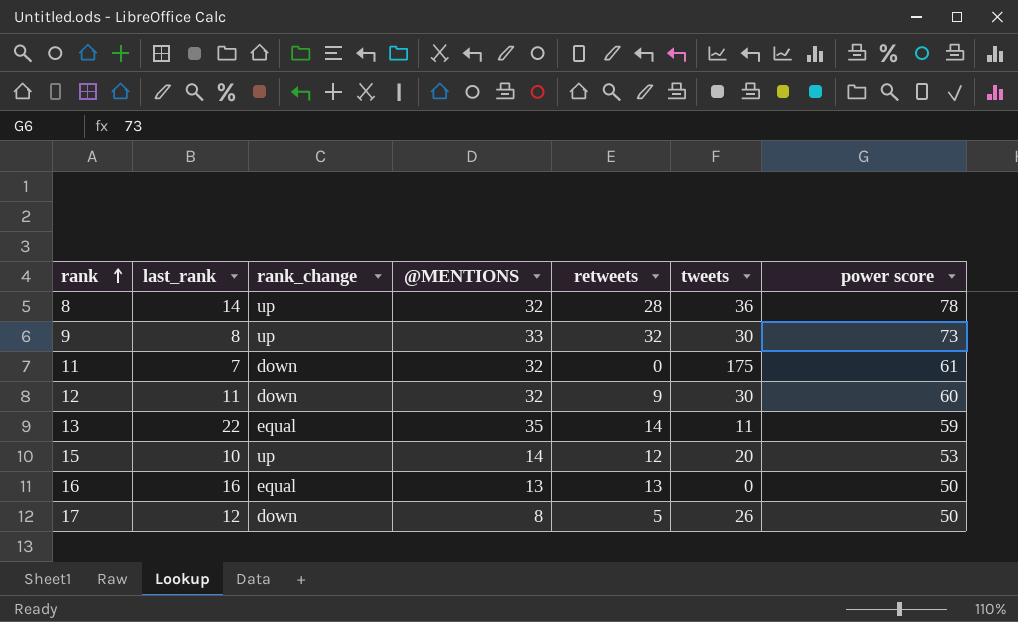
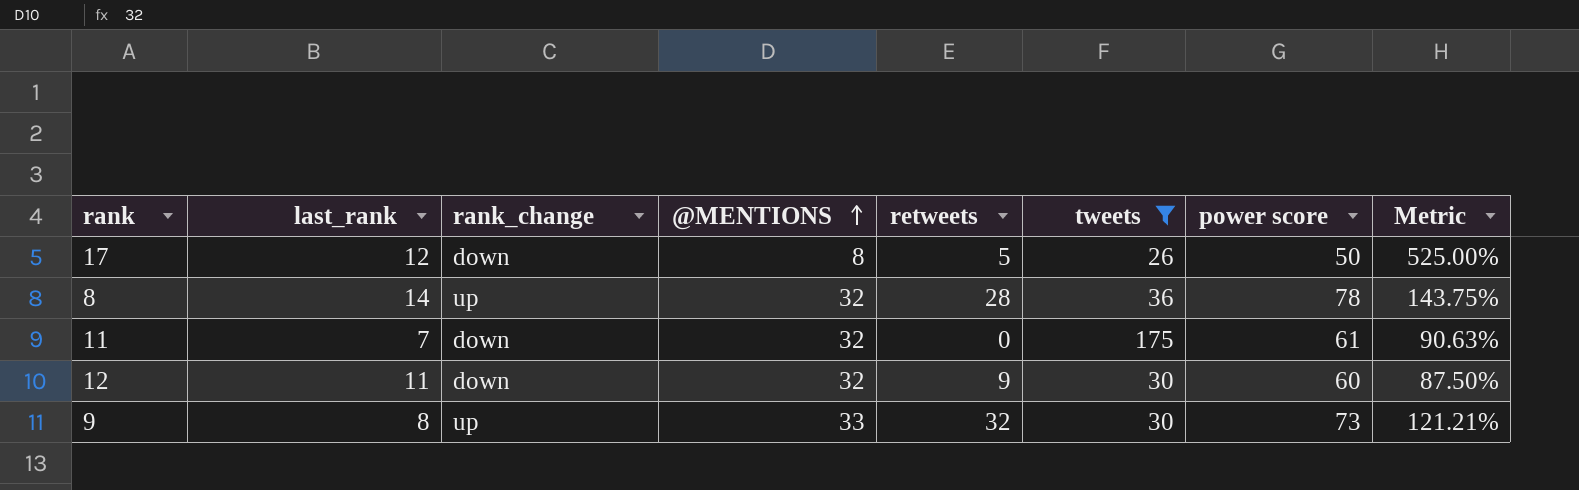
filter: none -> tweets >= 26
row order: rank ascending -> @MENTIONS ascending
column Metric | formula: none -> ([power score] - [@MENTIONS]) / [@MENTIONS]

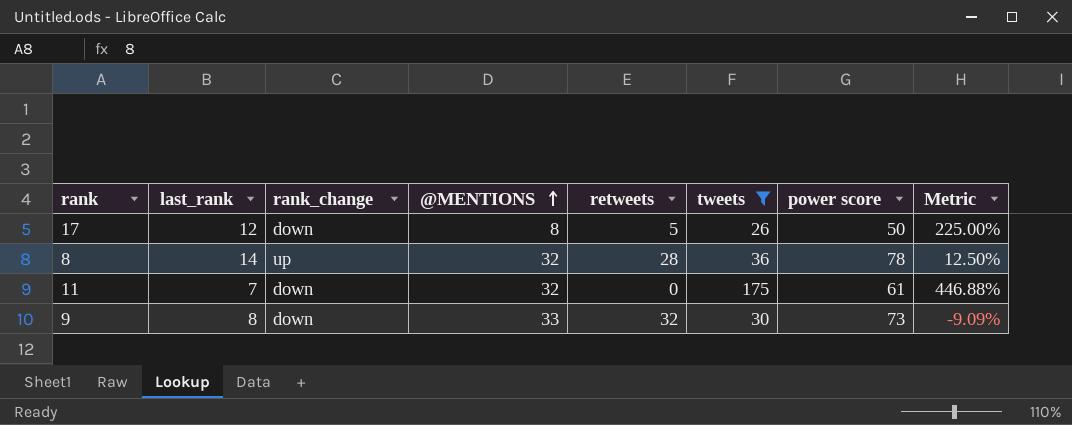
column Metric | formula: ([power score] - [@MENTIONS]) / [@MENTIONS] -> ([tweets] - [@MENTIONS]) / [@MENTIONS]
row 12: 11 | down | 32 | 9 | 30 | 60 | 87.50% -> none
9 | rank_change: up -> down

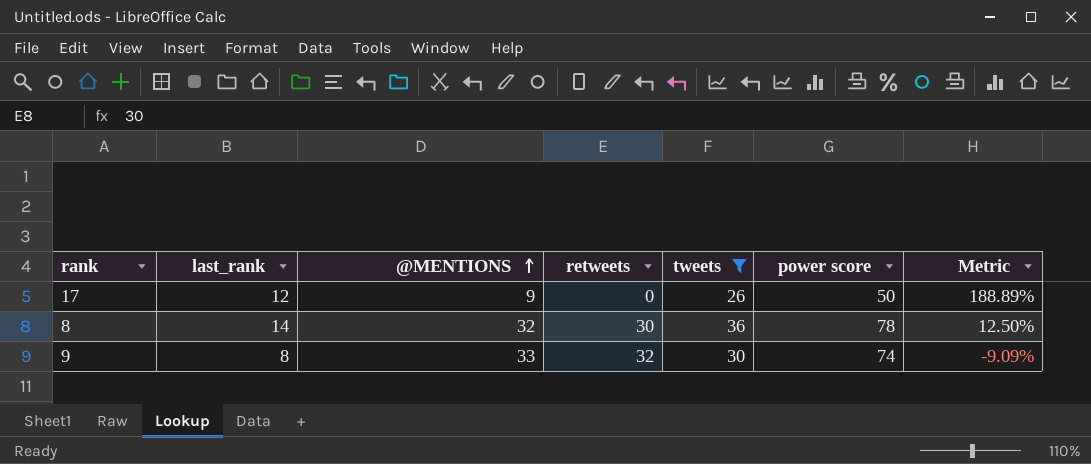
column rank_change | position: 3 -> none
row 11: 7 | down | 32 | 0 | 175 | 61 | 446.88% -> none
17 | @MENTIONS: 8 -> 9
17 | retweets: 5 -> 0
17 | Metric: 225.00% -> 188.89%
8 | retweets: 28 -> 30
9 | power score: 73 -> 74

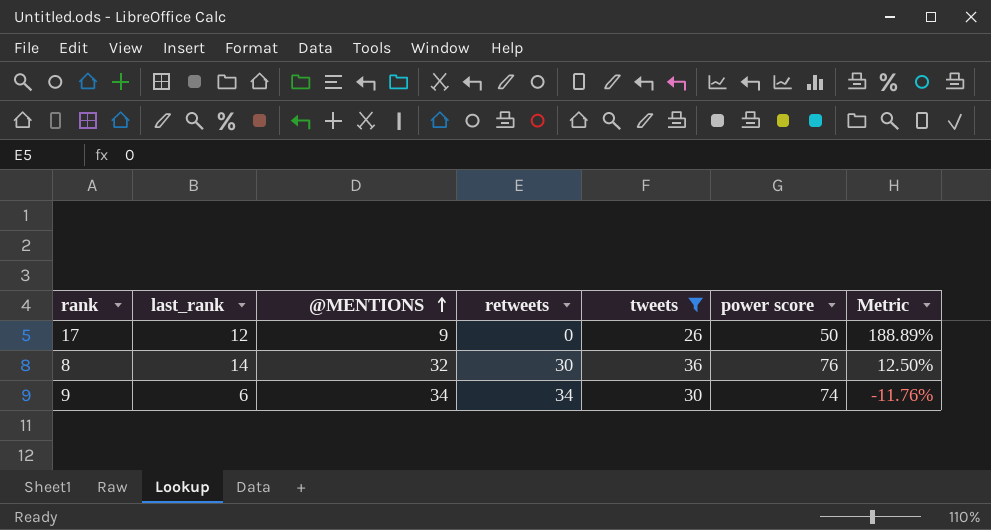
8 | power score: 78 -> 76
9 | last_rank: 8 -> 6
9 | @MENTIONS: 33 -> 34
9 | retweets: 32 -> 34
9 | Metric: -9.09% -> -11.76%

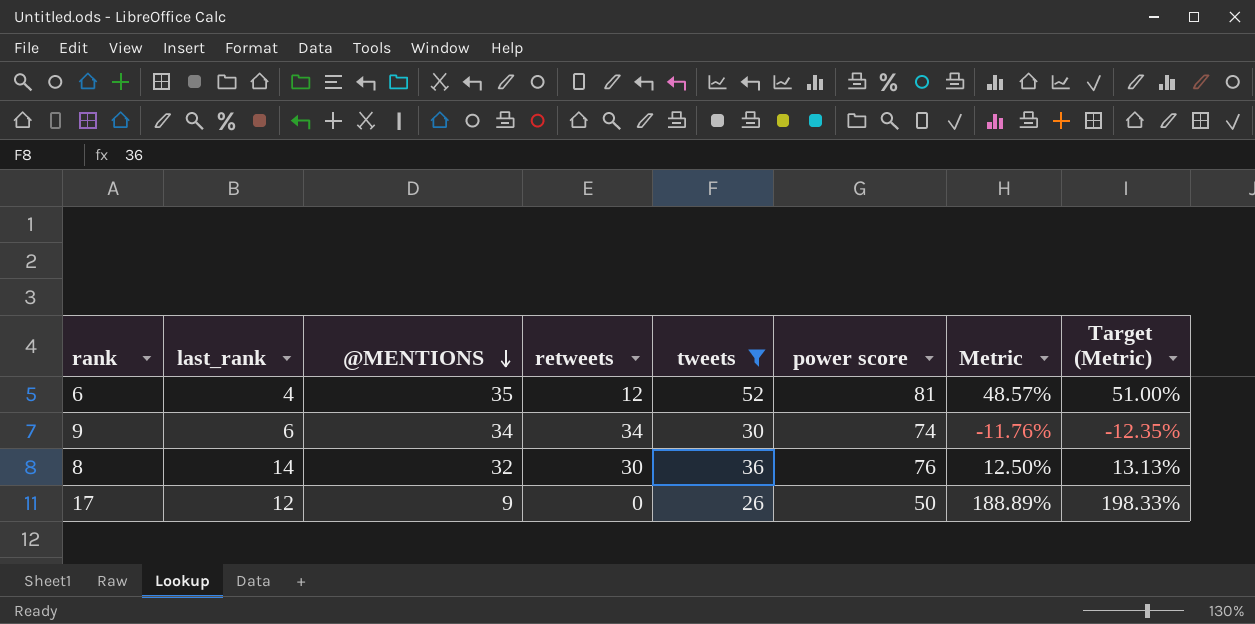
row order: @MENTIONS ascending -> @MENTIONS descending
column Target (Metric) | formula: none -> [Metric] * 1.05
row 6: none -> 4 | 35 | 12 | 52 | 81 | 48.57% | 51.00%

